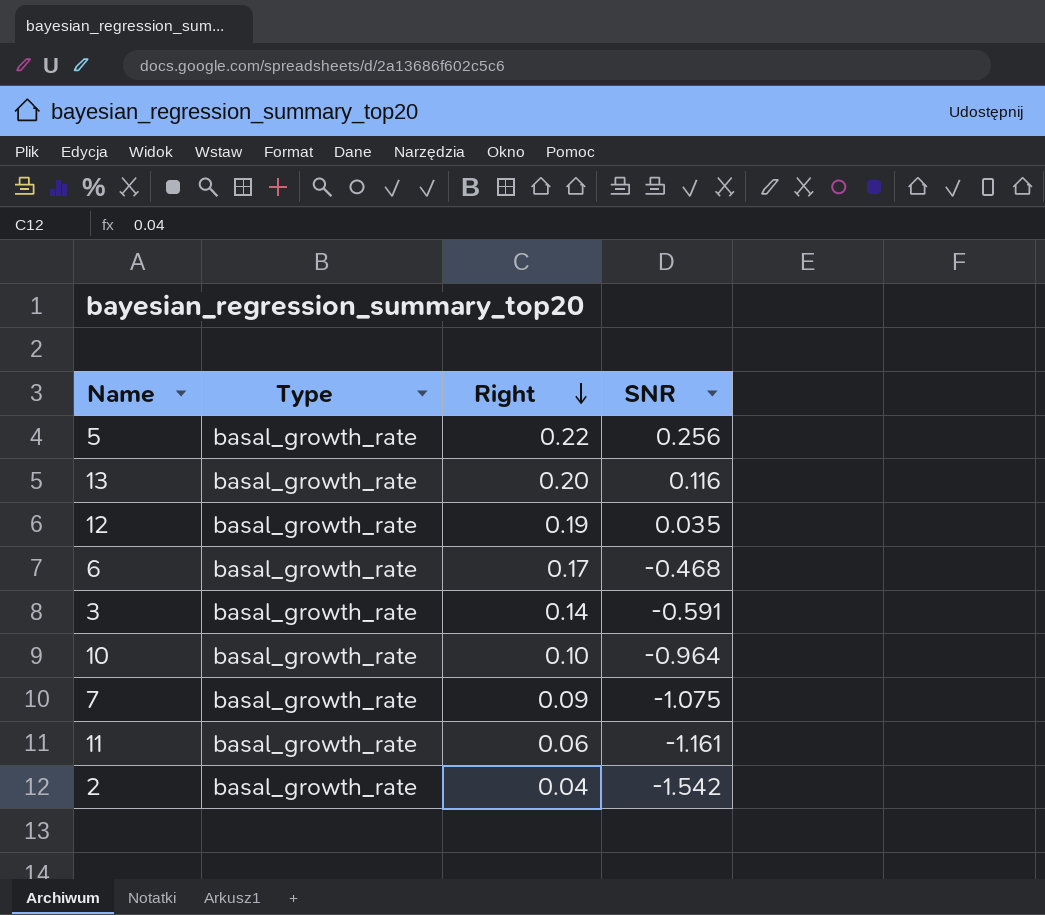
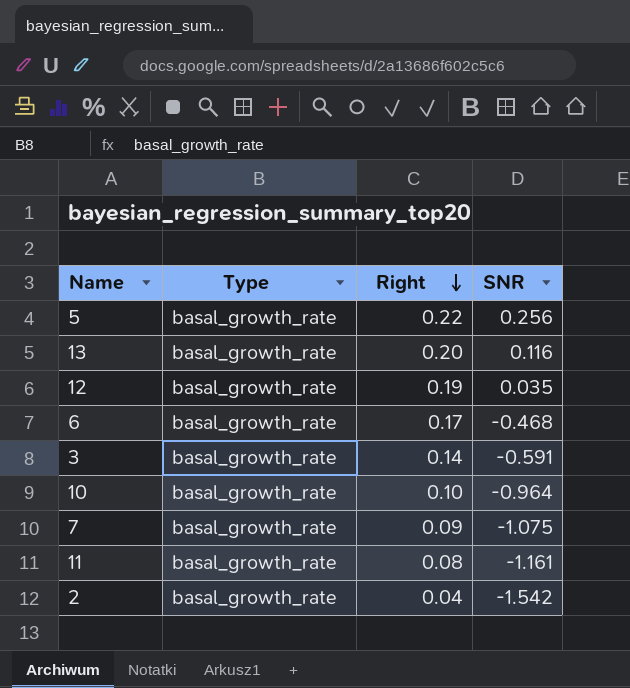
11 | Right: 0.06 -> 0.08

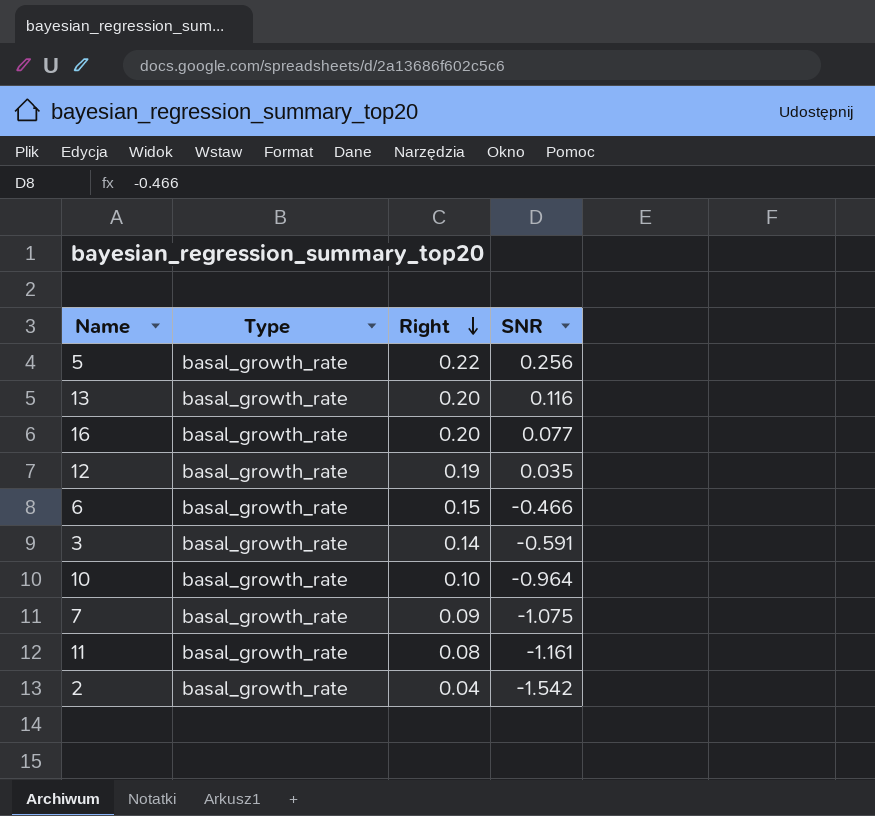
row 16: none -> basal_growth_rate | 0.20 | 0.077
6 | Right: 0.17 -> 0.15
6 | SNR: -0.468 -> -0.466

